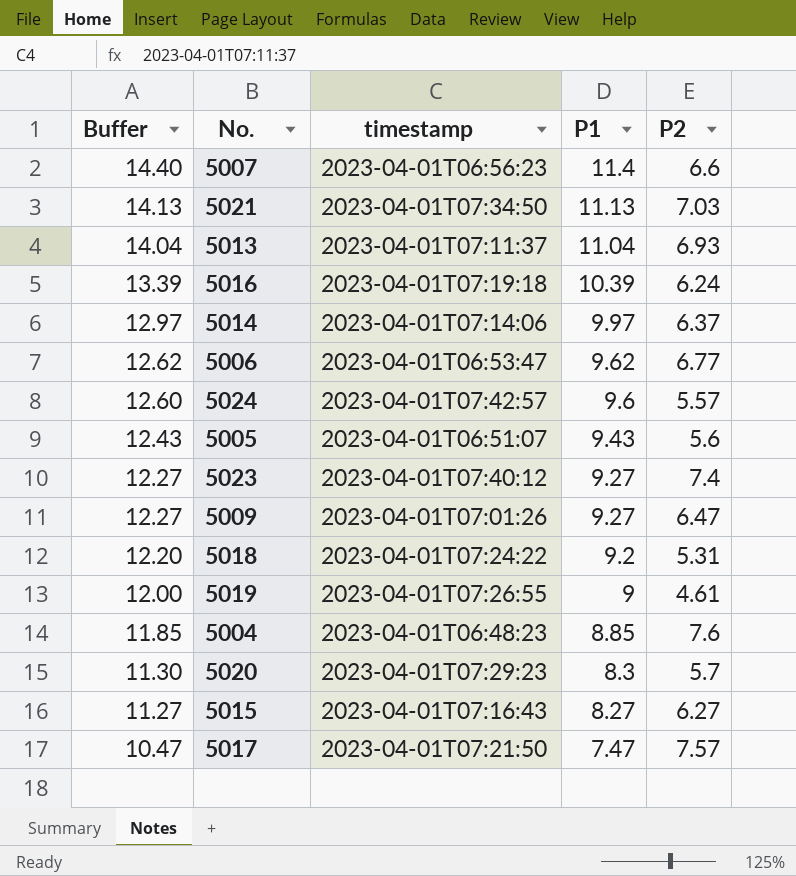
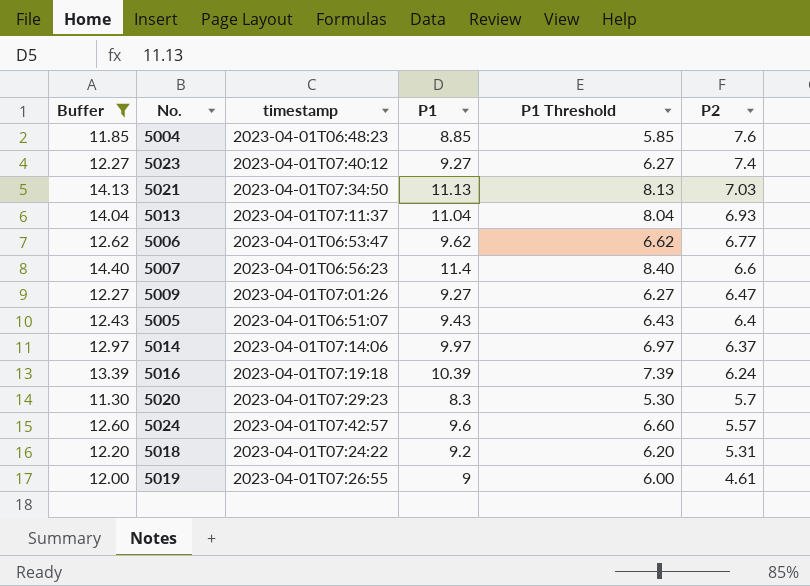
filter: none -> Buffer >= 11.30
row order: Buffer descending -> P2 descending
column P1 Threshold | formula: none -> [P1] - 3
5005 | P2: 5.6 -> 6.4

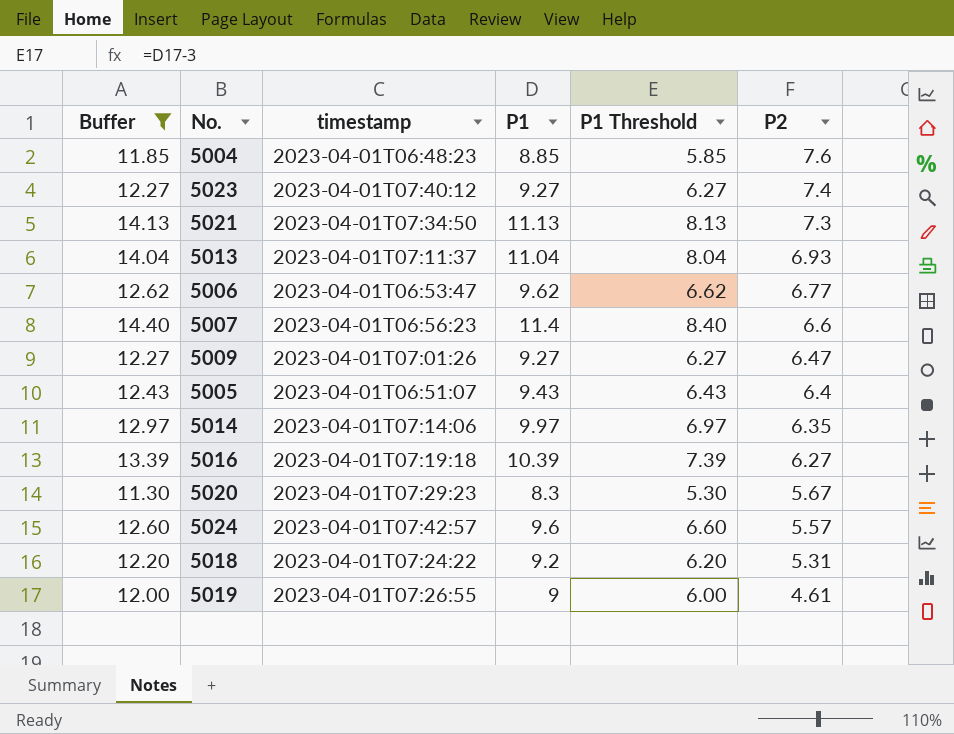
5021 | P2: 7.03 -> 7.3
5014 | P2: 6.37 -> 6.35
5016 | P2: 6.24 -> 6.27
5020 | P2: 5.7 -> 5.67

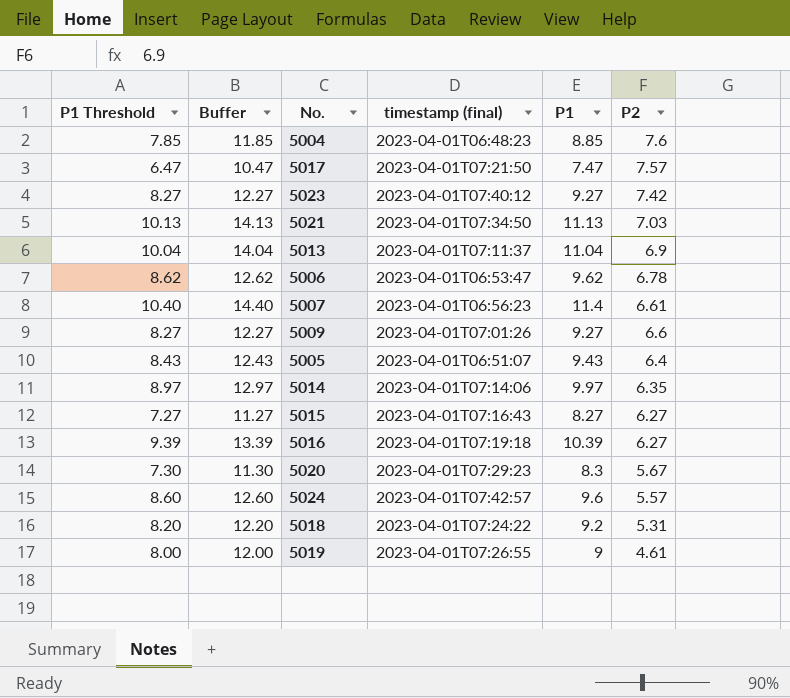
filter: Buffer >= 11.30 -> none
column P1 Threshold | formula: [P1] - 3 -> [P1] - 1
column P1 Threshold | position: 5 -> 1
column name: timestamp -> timestamp (final)
5023 | P2: 7.4 -> 7.42
5021 | P2: 7.3 -> 7.03
5013 | P2: 6.93 -> 6.9
5006 | P2: 6.77 -> 6.78
5007 | P2: 6.6 -> 6.61
5009 | P2: 6.47 -> 6.6

